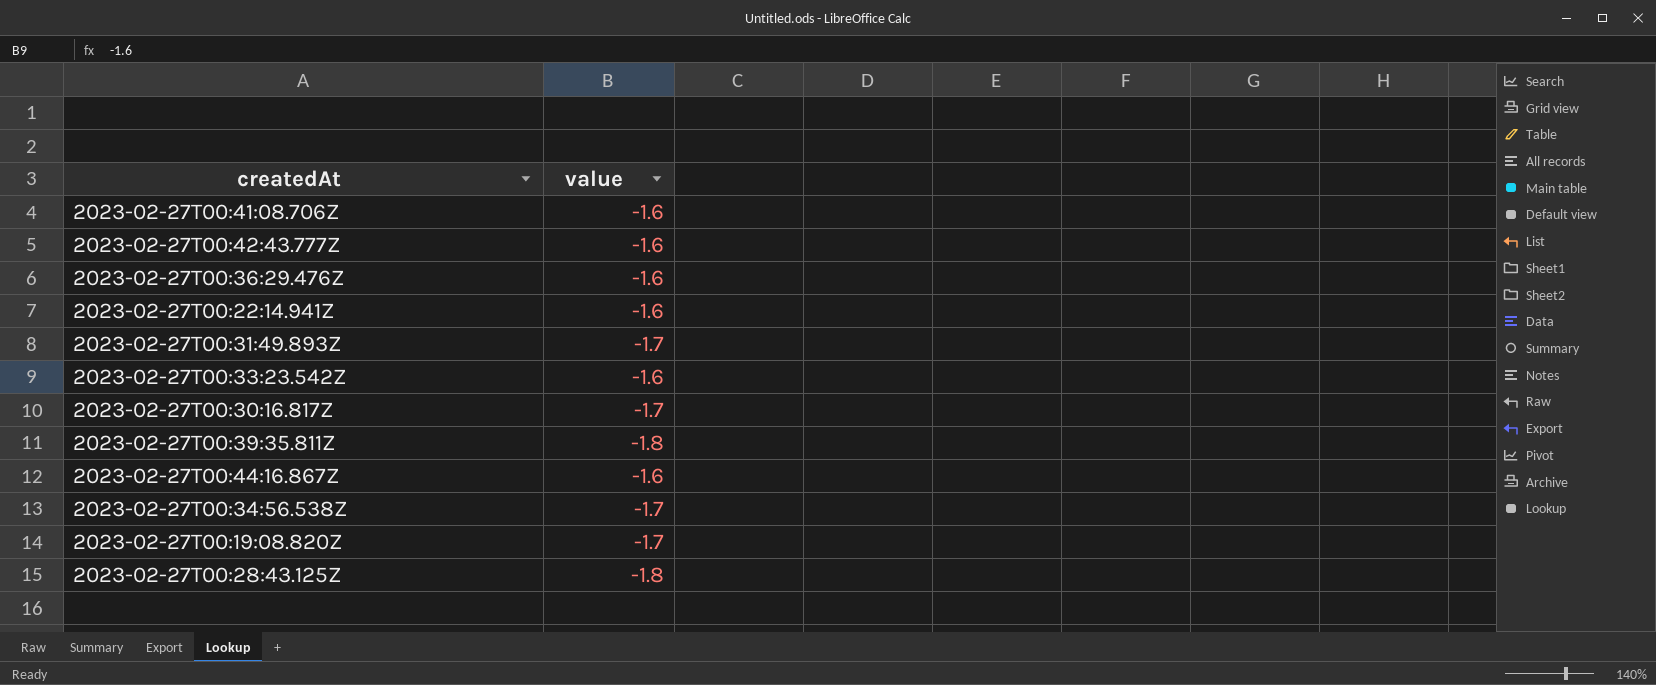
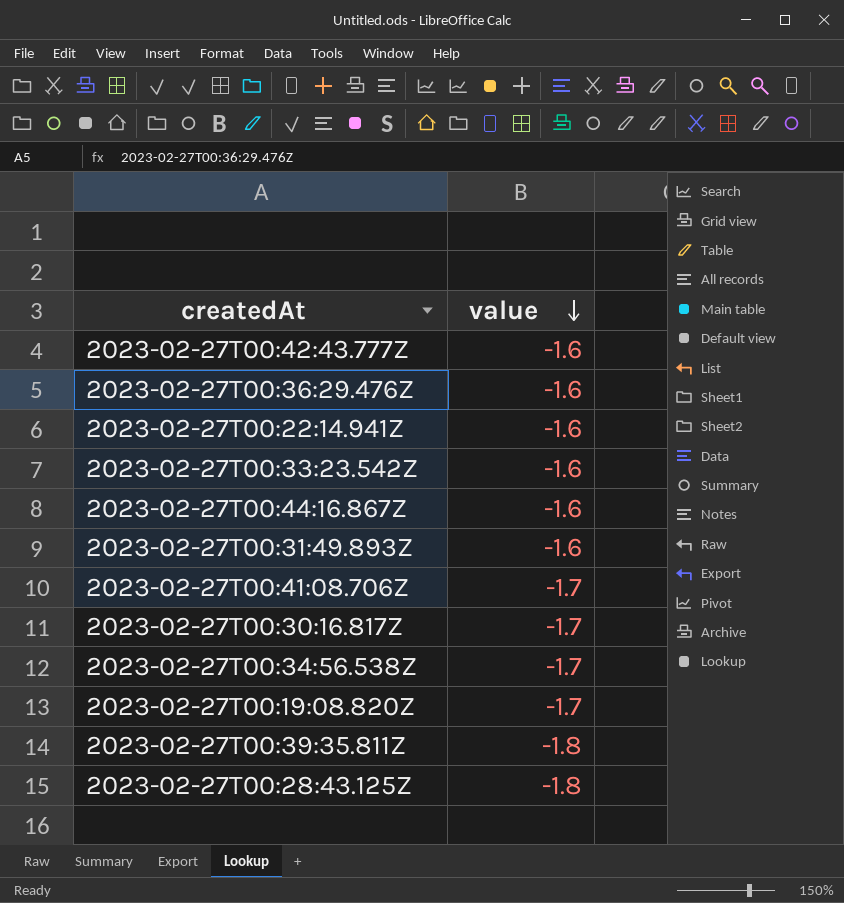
row order: none -> value descending
2023-02-27T00:31:49.893Z | value: -1.7 -> -1.6
2023-02-27T00:41:08.706Z | value: -1.6 -> -1.7

